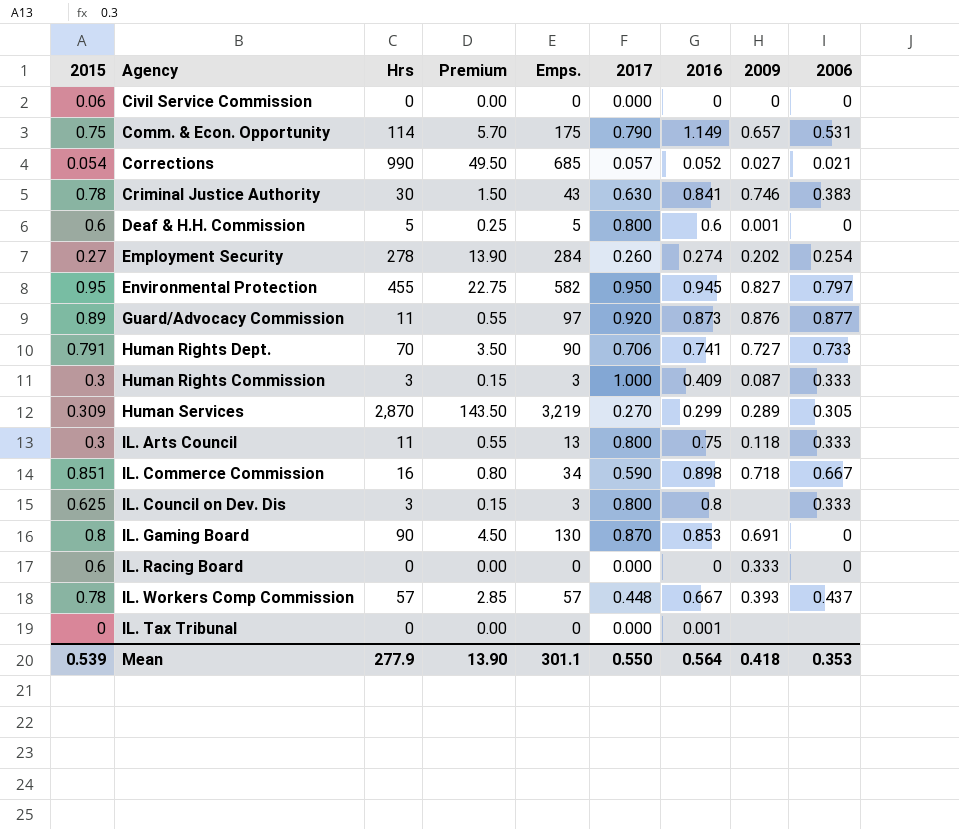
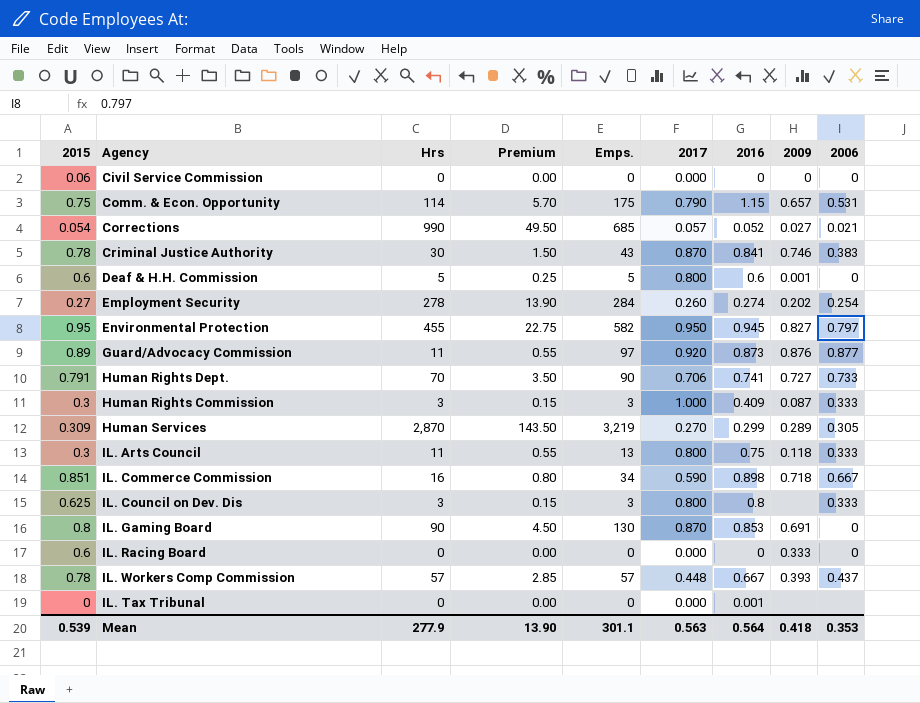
Comm. & Econ. Opportunity | 2016: 1.149 -> 1.15
Criminal Justice Authority | 2017: 0.630 -> 0.870
Mean | 2017: 0.550 -> 0.563

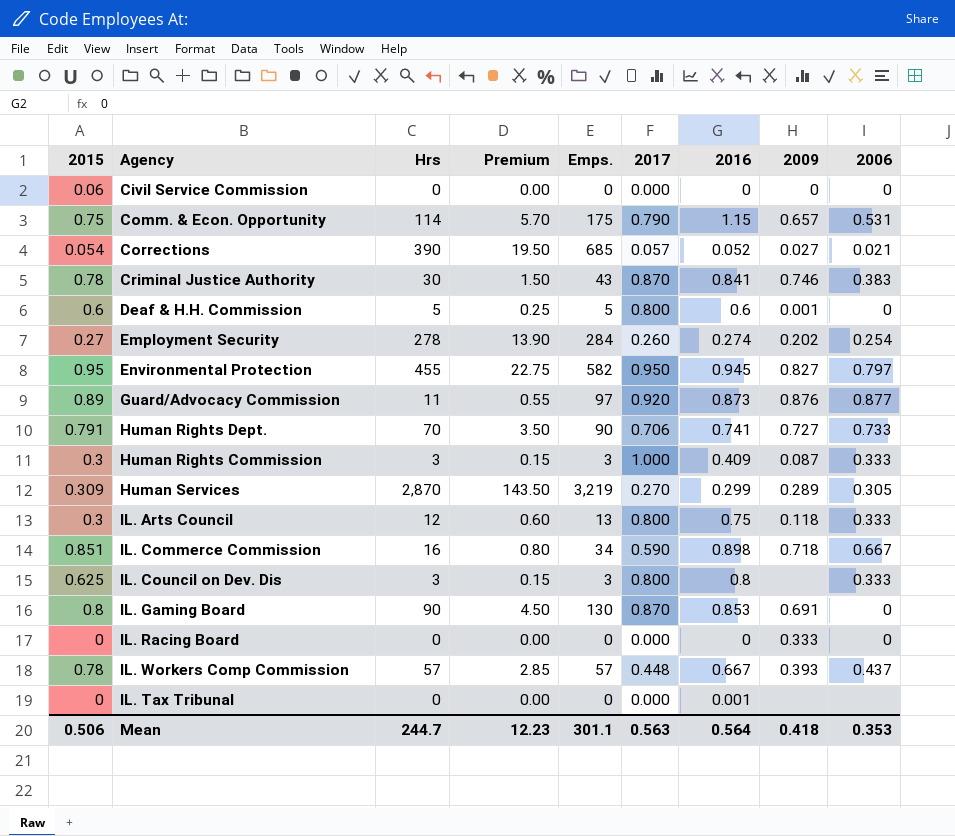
Corrections | Hrs: 990 -> 390
Corrections | Premium: 49.50 -> 19.50
IL. Arts Council | Hrs: 11 -> 12
IL. Arts Council | Premium: 0.55 -> 0.60
IL. Racing Board | 2015: 0.6 -> 0
Mean | 2015: 0.539 -> 0.506
Mean | Hrs: 277.9 -> 244.7
Mean | Premium: 13.90 -> 12.23

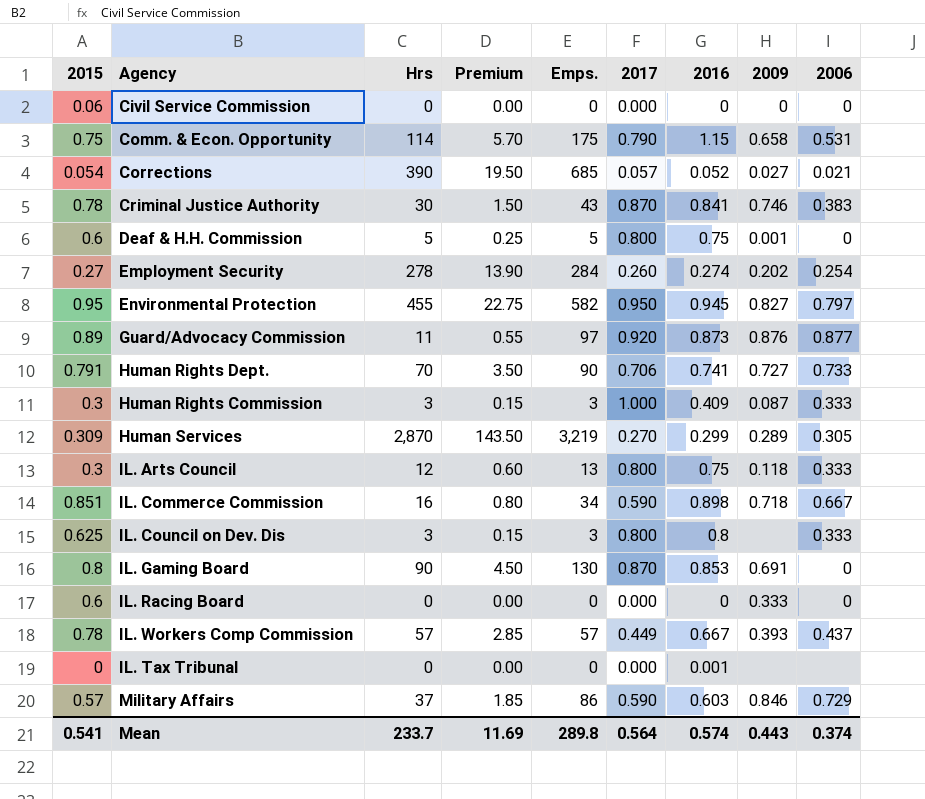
Comm. & Econ. Opportunity | 2009: 0.657 -> 0.658
Deaf & H.H. Commission | 2016: 0.6 -> 0.75
IL. Racing Board | 2015: 0 -> 0.6
IL. Workers Comp Commission | 2017: 0.448 -> 0.449
row Military Affairs: none -> 0.57 | 37 | 1.85 | 86 | 0.590 | 0.603 | 0.846 | 0.729
Mean | 2015: 0.506 -> 0.541
Mean | Hrs: 244.7 -> 233.7
Mean | Premium: 12.23 -> 11.69
Mean | Emps.: 301.1 -> 289.8
Mean | 2017: 0.563 -> 0.564
Mean | 2016: 0.564 -> 0.574
Mean | 2009: 0.418 -> 0.443
Mean | 2006: 0.353 -> 0.374

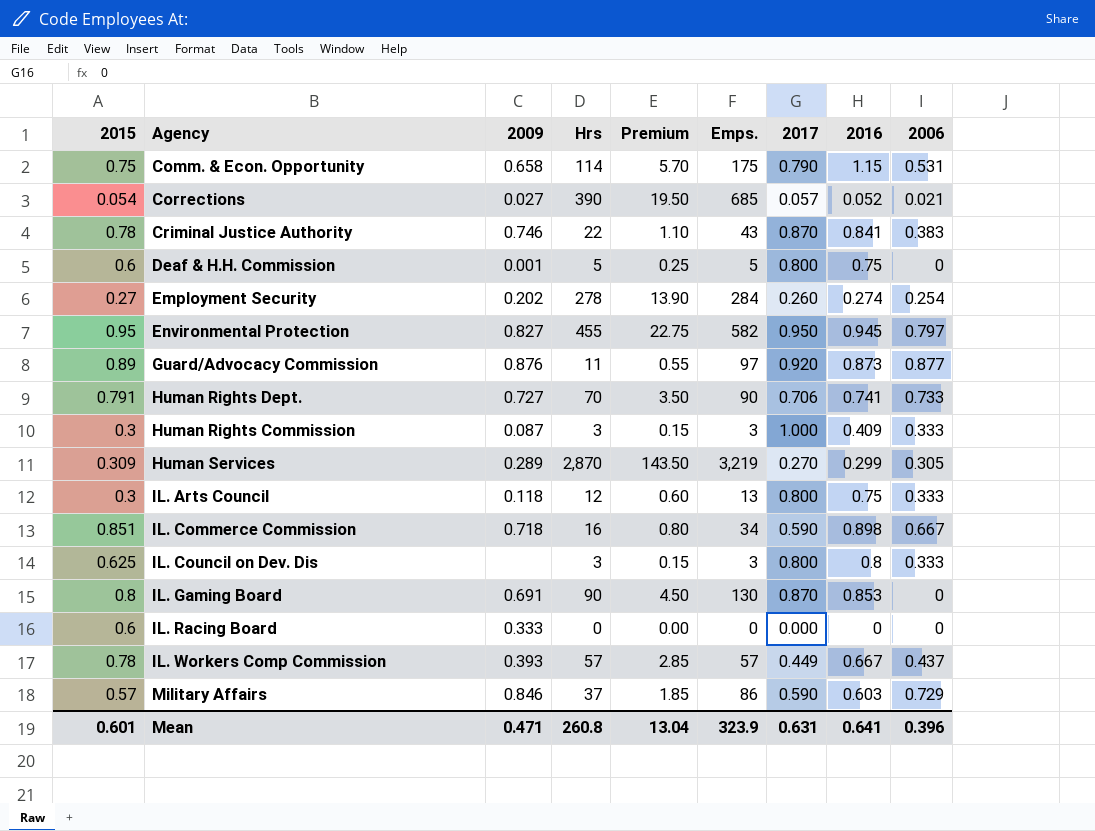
column 2009 | position: 8 -> 3
row Civil Service Commission: 0.06 | 0 | 0.00 | 0 | 0.000 | 0 | 0 | 0 -> none
row IL. Tax Tribunal: 0 | 0 | 0.00 | 0 | 0.000 | 0.001 | none | none -> none
Criminal Justice Authority | Hrs: 30 -> 22
Criminal Justice Authority | Premium: 1.50 -> 1.10
Mean | 2015: 0.541 -> 0.601
Mean | 2009: 0.443 -> 0.471
Mean | Hrs: 233.7 -> 260.8
Mean | Premium: 11.69 -> 13.04
Mean | Emps.: 289.8 -> 323.9
Mean | 2017: 0.564 -> 0.631
Mean | 2016: 0.574 -> 0.641
Mean | 2006: 0.374 -> 0.396

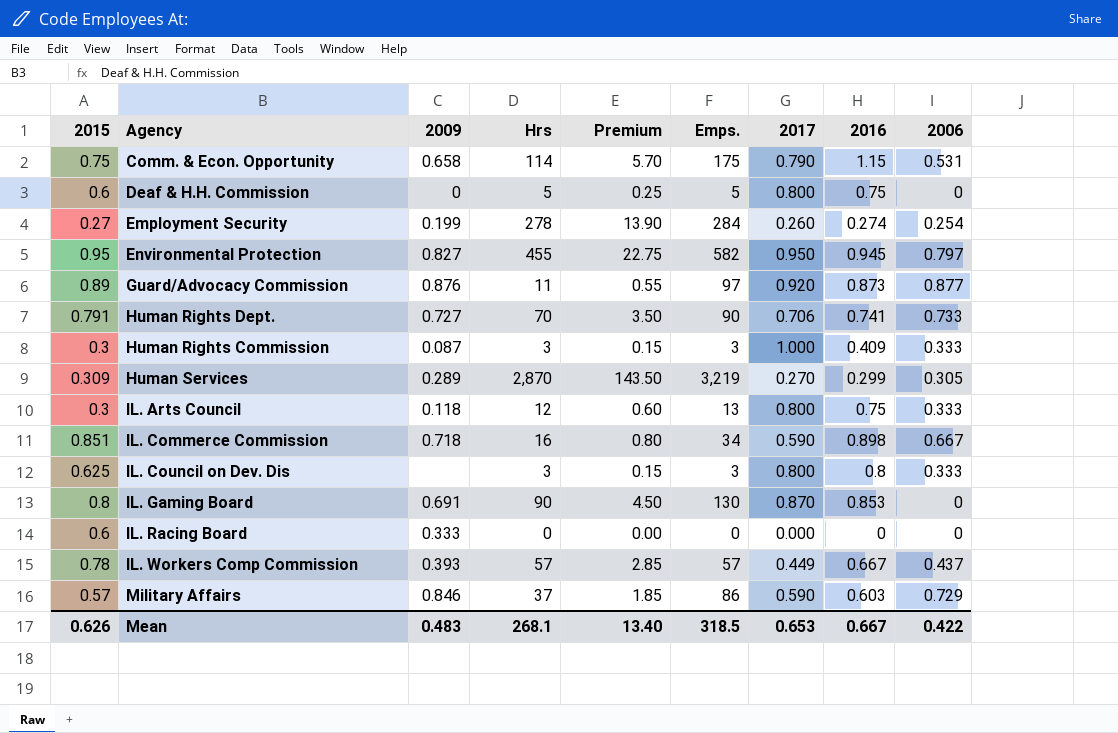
row Corrections: 0.054 | 0.027 | 390 | 19.50 | 685 | 0.057 | 0.052 | 0.021 -> none
row Criminal Justice Authority: 0.78 | 0.746 | 22 | 1.10 | 43 | 0.870 | 0.841 | 0.383 -> none
Deaf & H.H. Commission | 2009: 0.001 -> 0
Employment Security | 2009: 0.202 -> 0.199
Mean | 2015: 0.601 -> 0.626
Mean | 2009: 0.471 -> 0.483
Mean | Hrs: 260.8 -> 268.1
Mean | Premium: 13.04 -> 13.40
Mean | Emps.: 323.9 -> 318.5
Mean | 2017: 0.631 -> 0.653
Mean | 2016: 0.641 -> 0.667
Mean | 2006: 0.396 -> 0.422

